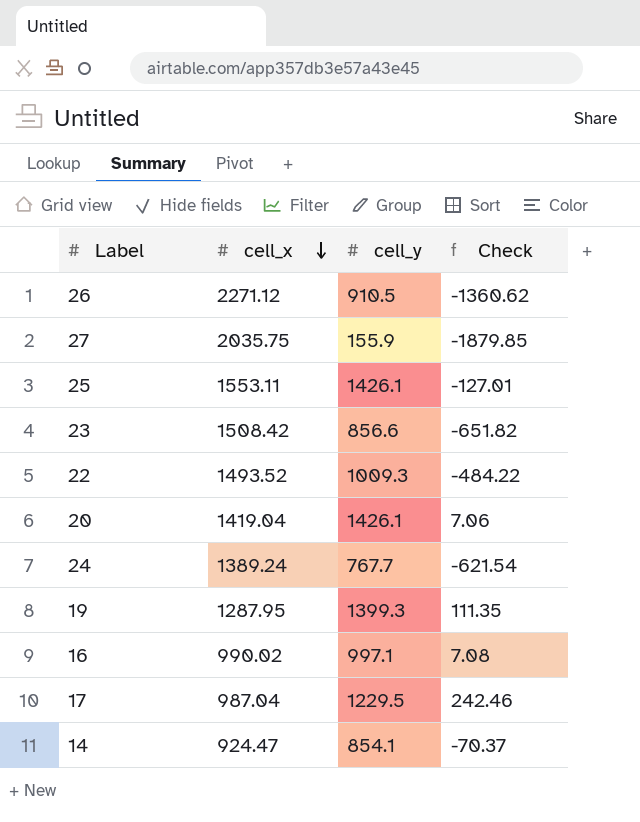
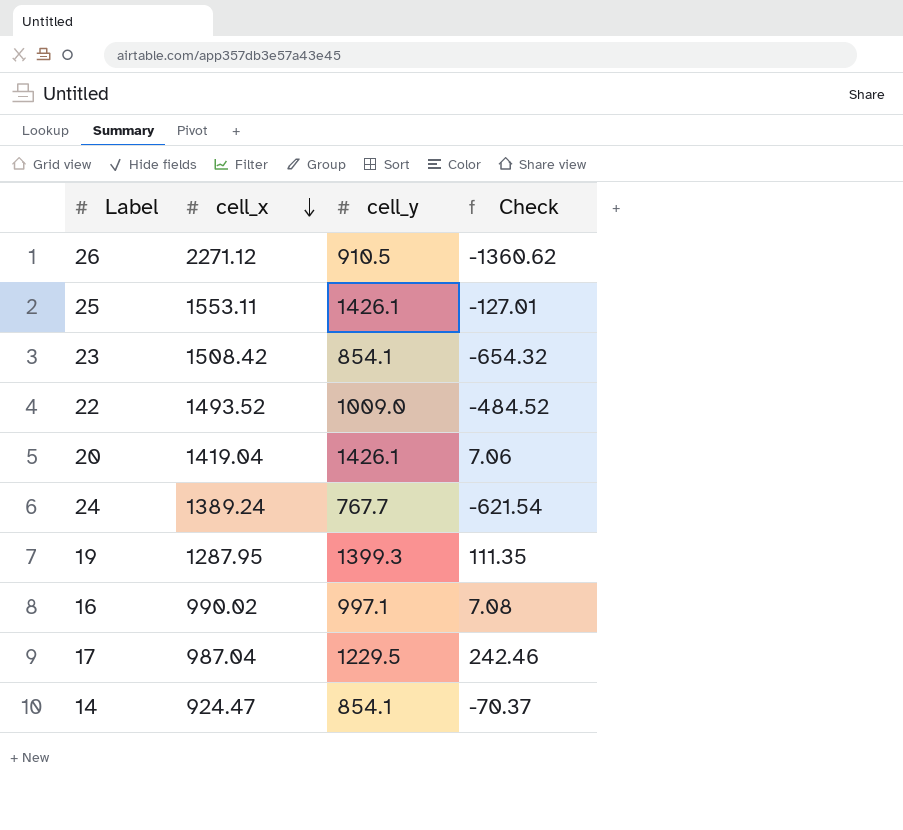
row 27: 2035.75 | 155.9 | -1879.85 -> none
23 | cell_y: 856.6 -> 854.1
23 | Check: -651.82 -> -654.32
22 | cell_y: 1009.3 -> 1009.0
22 | Check: -484.22 -> -484.52

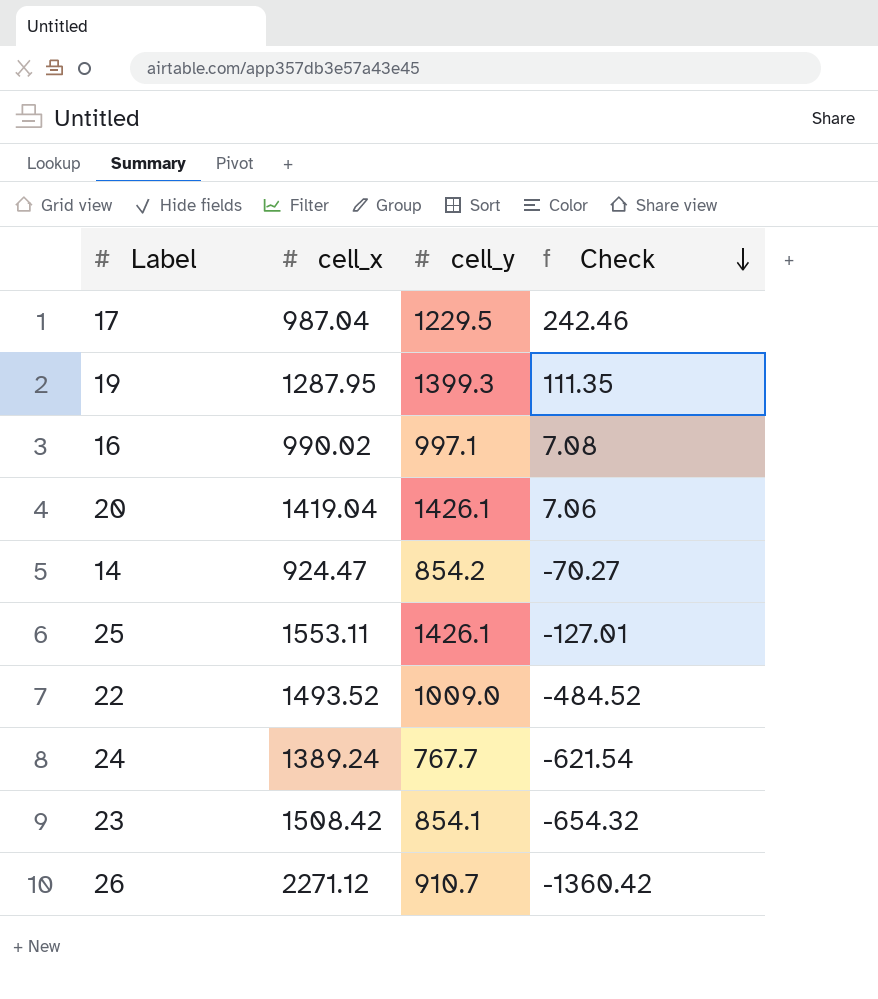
row order: cell_x descending -> Check descending
14 | cell_y: 854.1 -> 854.2
14 | Check: -70.37 -> -70.27
26 | cell_y: 910.5 -> 910.7
26 | Check: -1360.62 -> -1360.42

